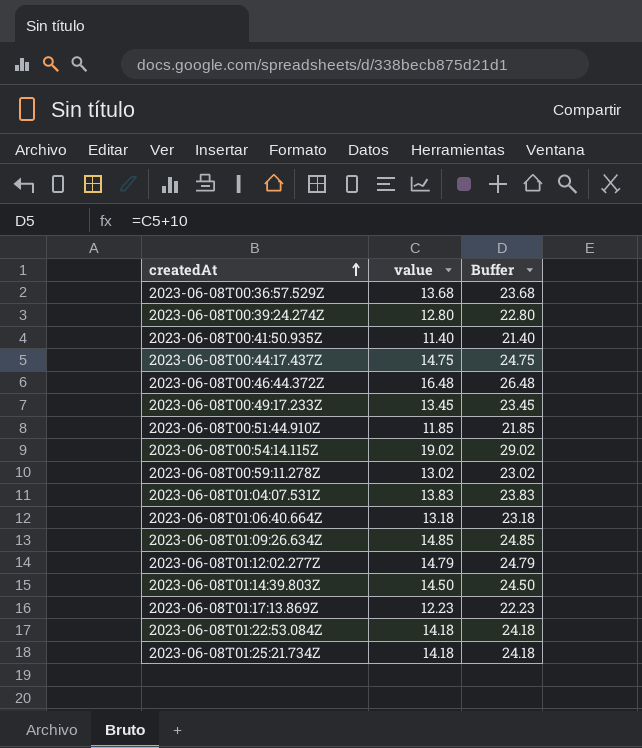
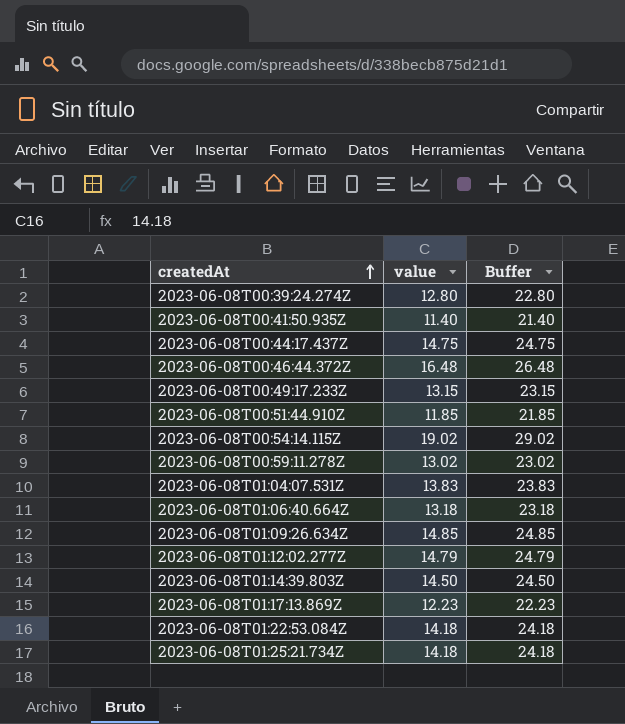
row 2023-06-08T00:36:57.529Z: 13.68 | 23.68 -> none
2023-06-08T00:49:17.233Z | value: 13.45 -> 13.15
2023-06-08T00:49:17.233Z | Buffer: 23.45 -> 23.15

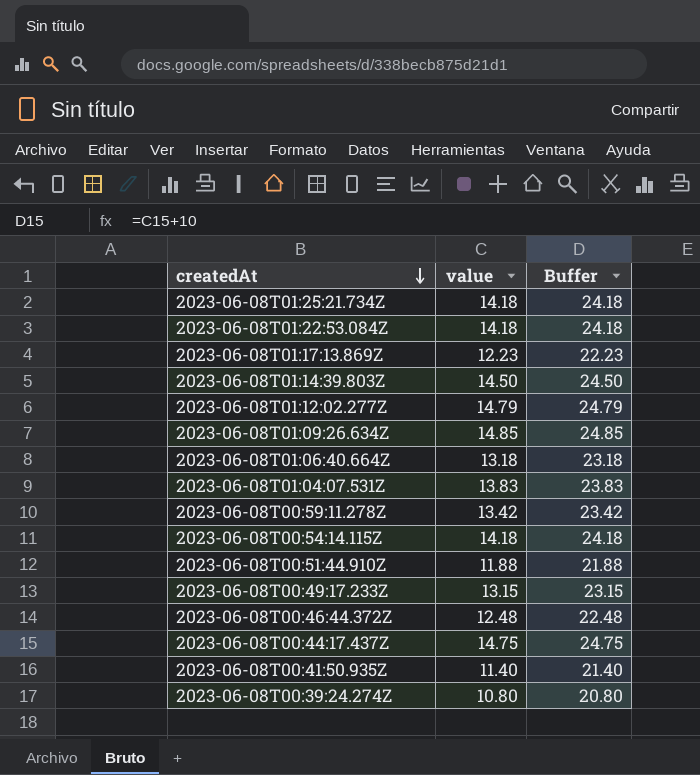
row order: createdAt ascending -> createdAt descending
2023-06-08T00:59:11.278Z | value: 13.02 -> 13.42
2023-06-08T00:59:11.278Z | Buffer: 23.02 -> 23.42
2023-06-08T00:54:14.115Z | value: 19.02 -> 14.18
2023-06-08T00:54:14.115Z | Buffer: 29.02 -> 24.18
2023-06-08T00:51:44.910Z | value: 11.85 -> 11.88
2023-06-08T00:51:44.910Z | Buffer: 21.85 -> 21.88
2023-06-08T00:46:44.372Z | value: 16.48 -> 12.48
2023-06-08T00:46:44.372Z | Buffer: 26.48 -> 22.48
2023-06-08T00:39:24.274Z | value: 12.80 -> 10.80
2023-06-08T00:39:24.274Z | Buffer: 22.80 -> 20.80

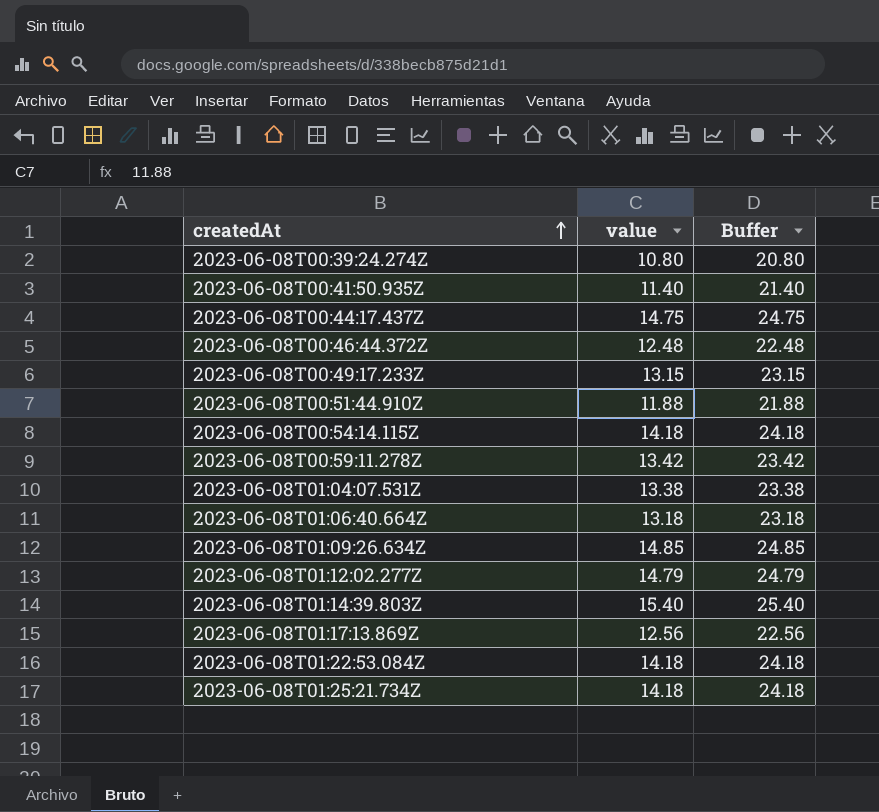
row order: createdAt descending -> createdAt ascending
2023-06-08T01:04:07.531Z | value: 13.83 -> 13.38
2023-06-08T01:04:07.531Z | Buffer: 23.83 -> 23.38
2023-06-08T01:14:39.803Z | value: 14.50 -> 15.40
2023-06-08T01:14:39.803Z | Buffer: 24.50 -> 25.40
2023-06-08T01:17:13.869Z | value: 12.23 -> 12.56
2023-06-08T01:17:13.869Z | Buffer: 22.23 -> 22.56

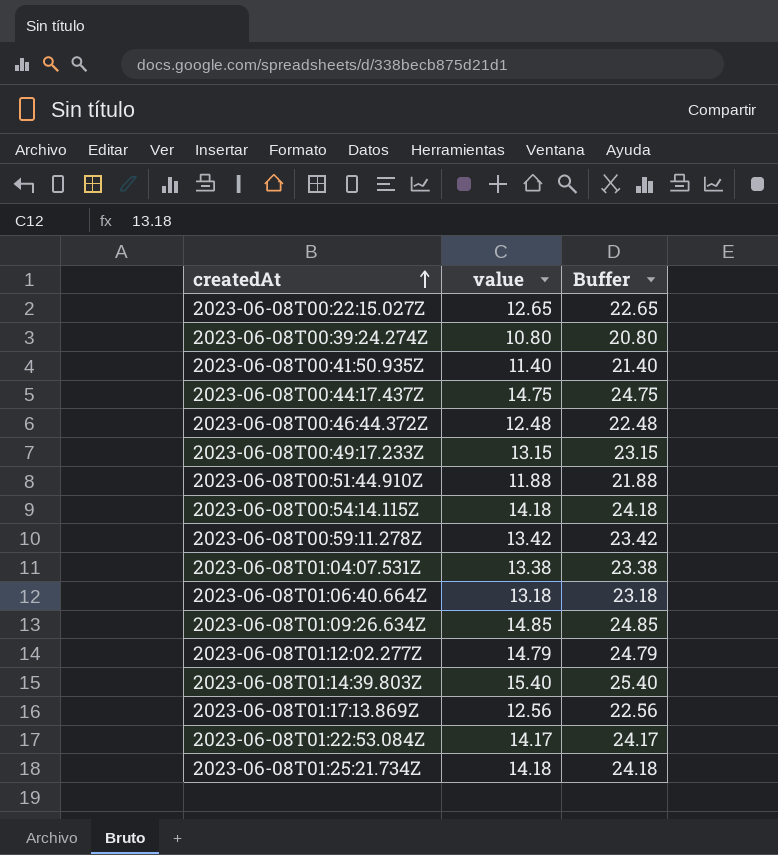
row 2023-06-08T00:22:15.027Z: none -> 12.65 | 22.65
2023-06-08T01:22:53.084Z | value: 14.18 -> 14.17
2023-06-08T01:22:53.084Z | Buffer: 24.18 -> 24.17

